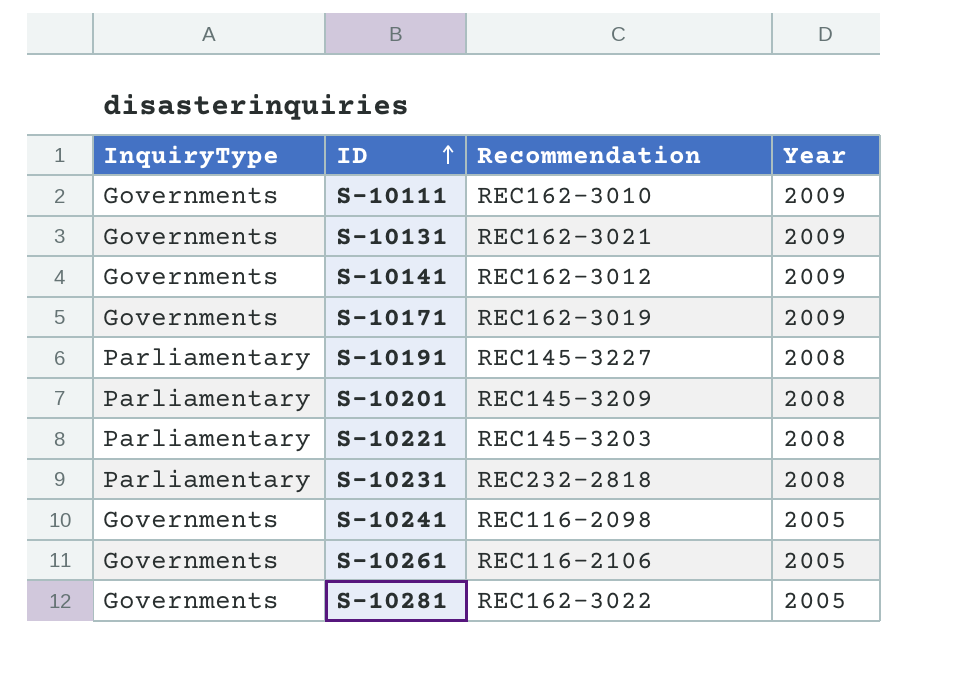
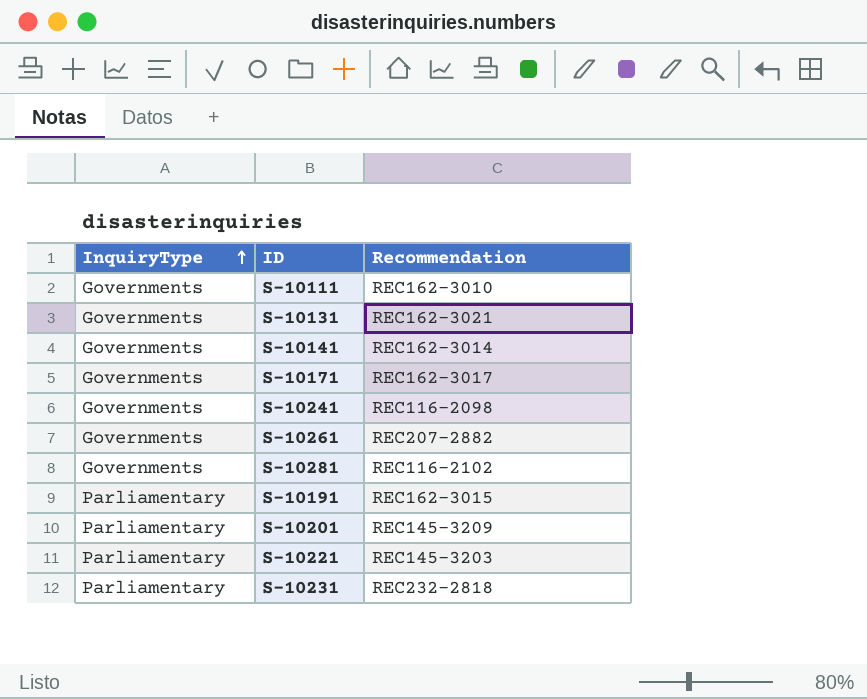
row order: ID ascending -> InquiryType ascending
column Year | position: 4 -> none
S-10141 | Recommendation: REC162-3012 -> REC162-3014
S-10171 | Recommendation: REC162-3019 -> REC162-3017
S-10261 | Recommendation: REC116-2106 -> REC207-2882
S-10281 | Recommendation: REC162-3022 -> REC116-2102
S-10191 | Recommendation: REC145-3227 -> REC162-3015

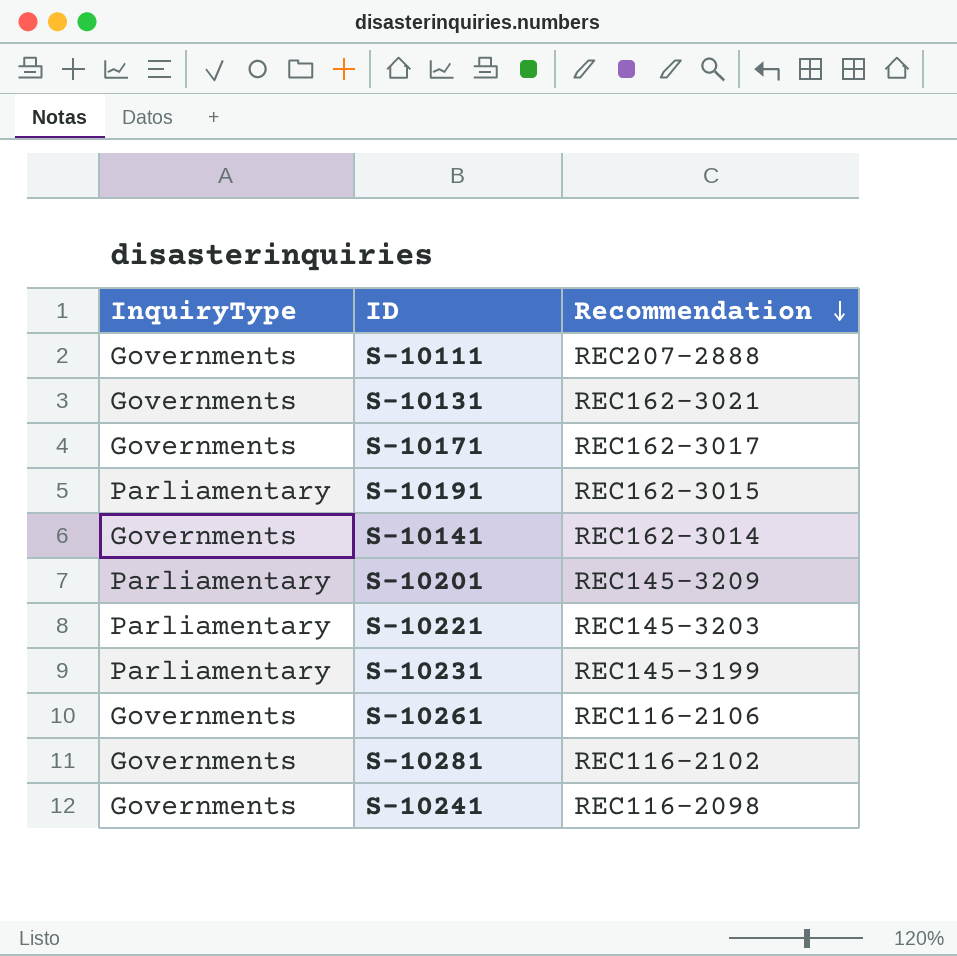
row order: InquiryType ascending -> Recommendation descending
S-10111 | Recommendation: REC162-3010 -> REC207-2888
S-10231 | Recommendation: REC232-2818 -> REC145-3199
S-10261 | Recommendation: REC207-2882 -> REC116-2106

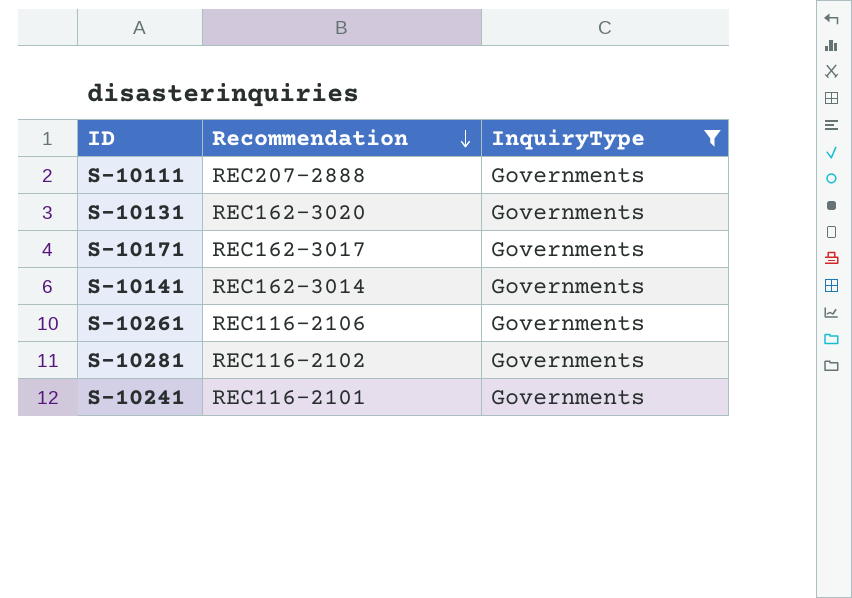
filter: none -> InquiryType = Governments
column InquiryType | position: 1 -> 3
S-10131 | Recommendation: REC162-3021 -> REC162-3020
S-10241 | Recommendation: REC116-2098 -> REC116-2101

